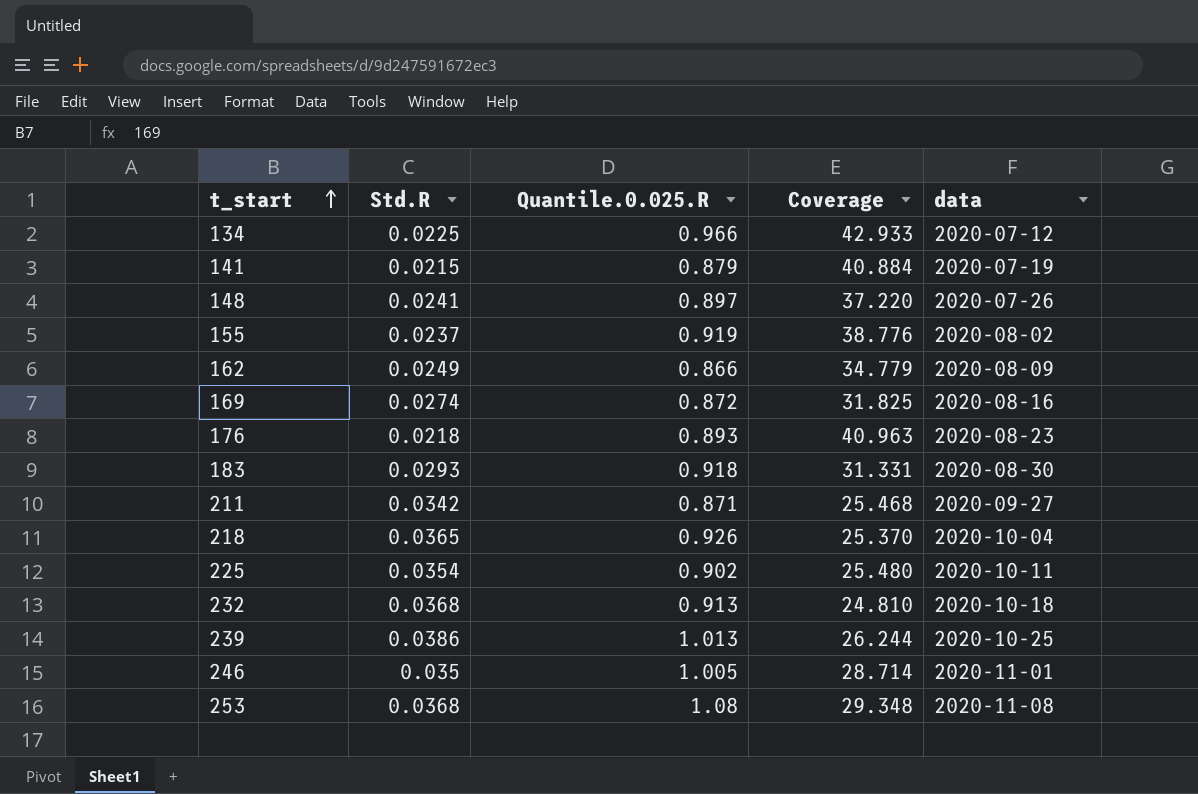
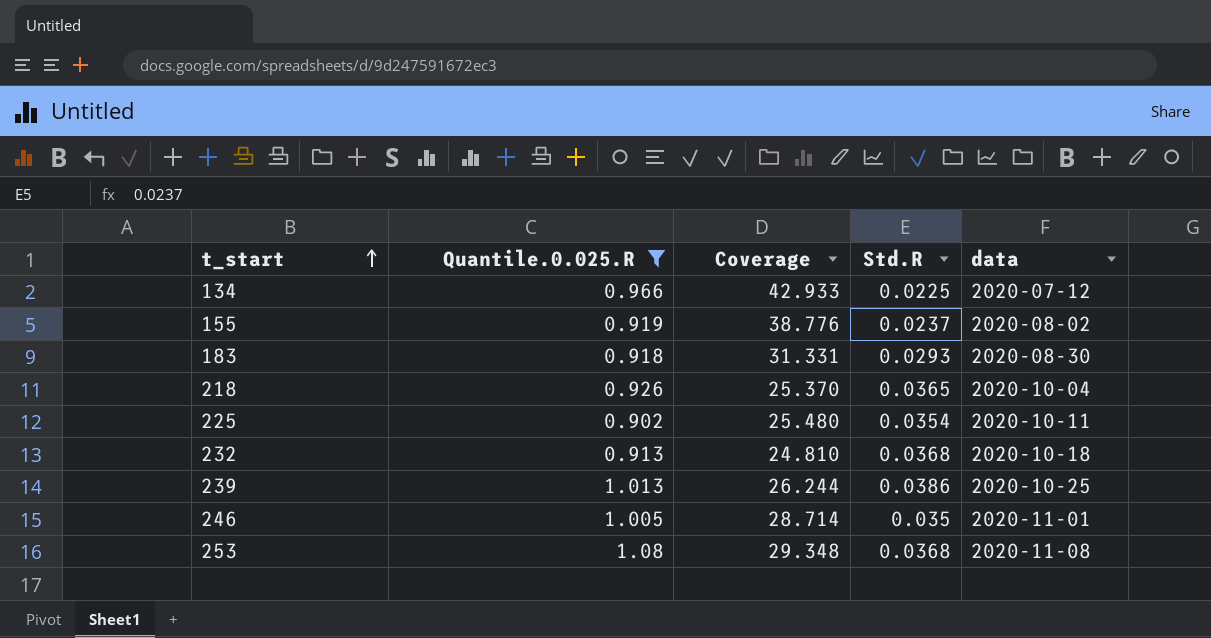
filter: none -> Quantile.0.025.R >= 0.902
column Std.R | position: 2 -> 4

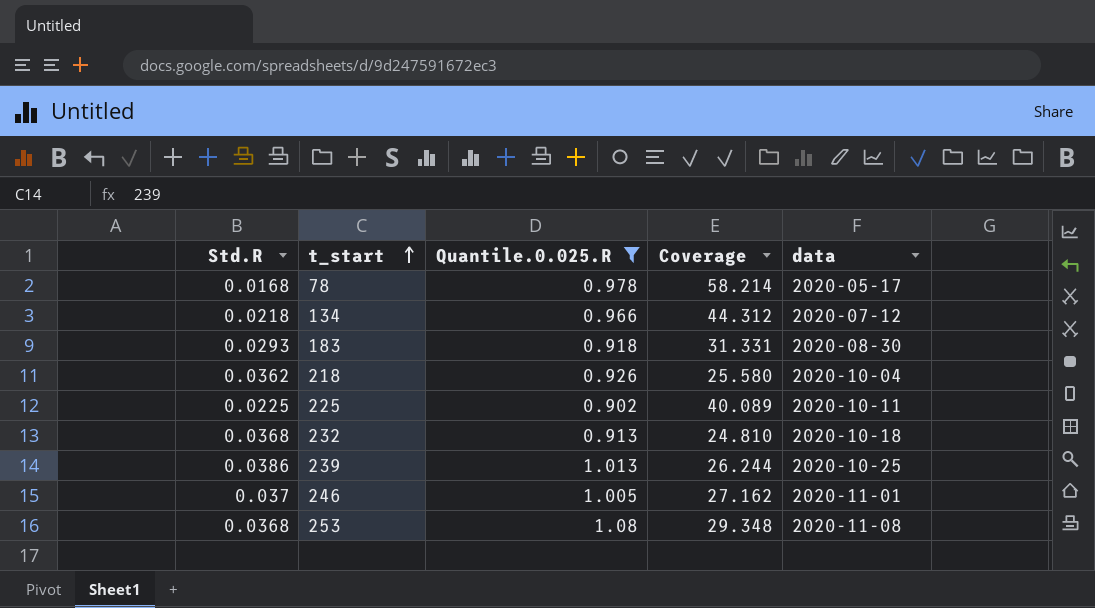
column Std.R | position: 4 -> 1
row 155: 0.919 | 38.776 | 0.0237 | 2020-08-02 -> none
row 78: none -> 0.0168 | 0.978 | 58.214 | 2020-05-17
134 | Std.R: 0.0225 -> 0.0218
134 | Coverage: 42.933 -> 44.312
218 | Std.R: 0.0365 -> 0.0362
218 | Coverage: 25.370 -> 25.580
225 | Std.R: 0.0354 -> 0.0225
225 | Coverage: 25.480 -> 40.089
246 | Std.R: 0.035 -> 0.037
246 | Coverage: 28.714 -> 27.162

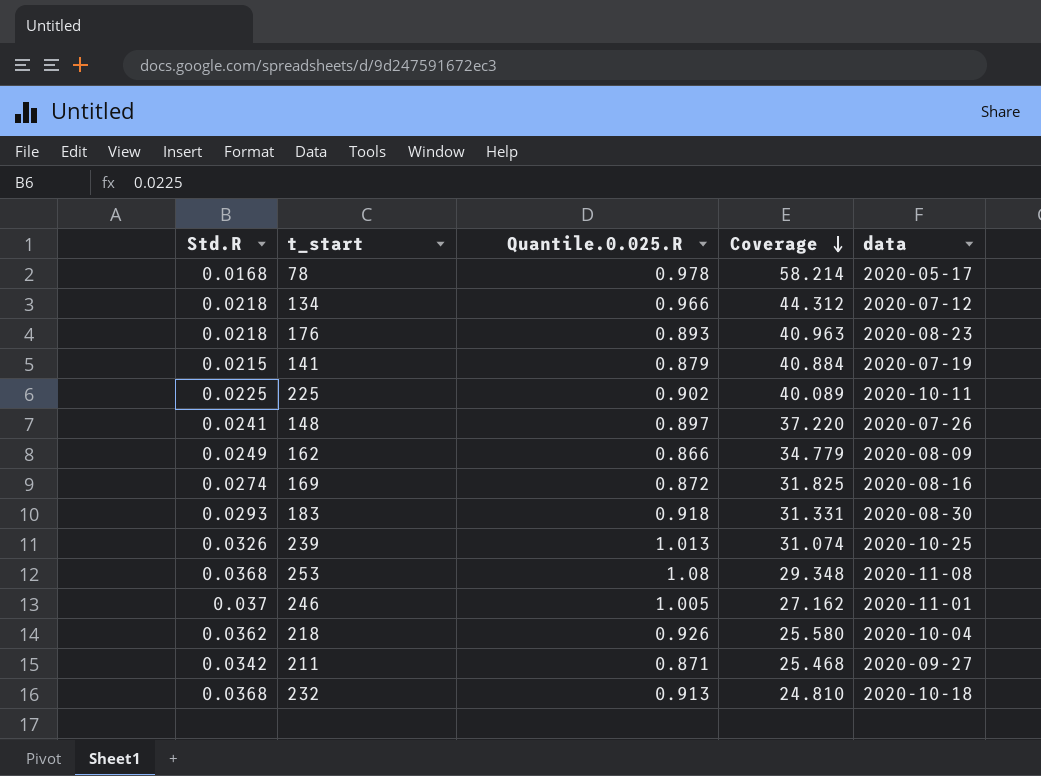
filter: Quantile.0.025.R >= 0.902 -> none
row order: t_start ascending -> Coverage descending
239 | Std.R: 0.0386 -> 0.0326
239 | Coverage: 26.244 -> 31.074

